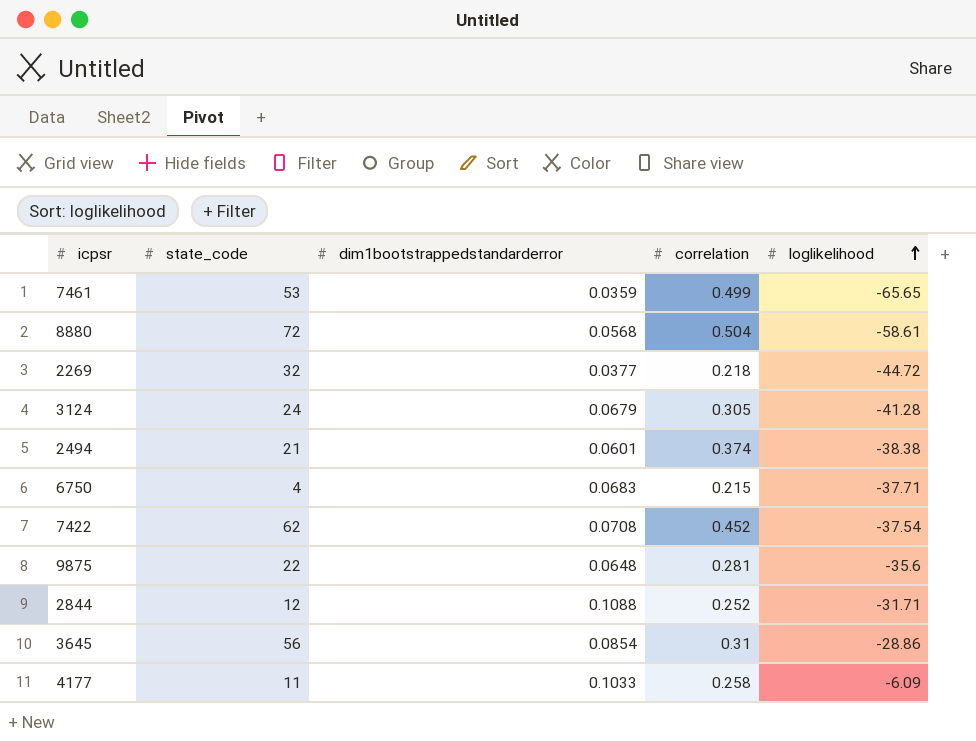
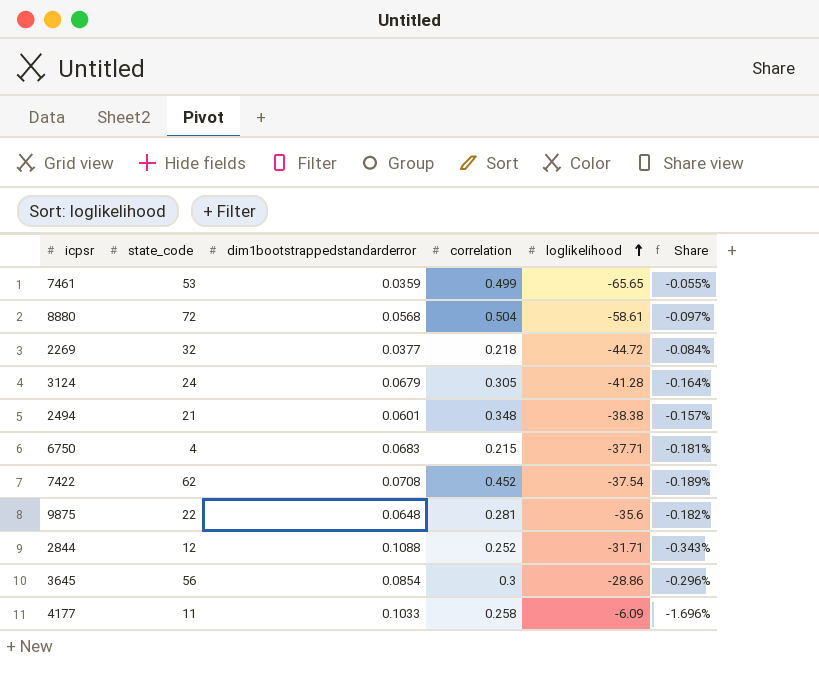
column Share | formula: none -> [dim1bootstrappedstandarderror] / [loglikelihood]
2494 | correlation: 0.374 -> 0.348
3645 | correlation: 0.31 -> 0.3

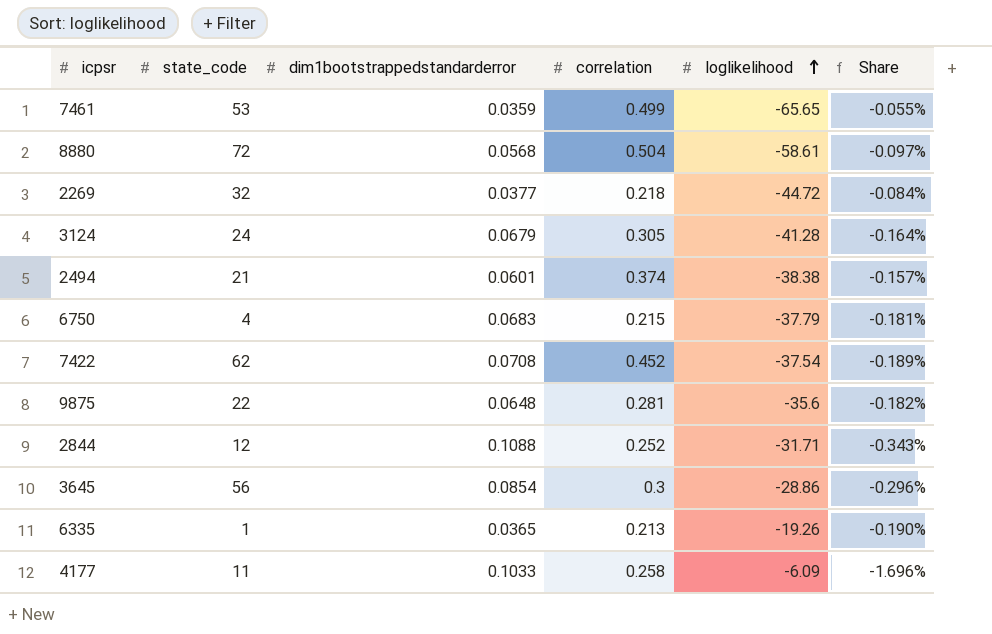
2494 | correlation: 0.348 -> 0.374
6750 | loglikelihood: -37.71 -> -37.79
row 6335: none -> 1 | 0.0365 | 0.213 | -19.26 | -0.190%

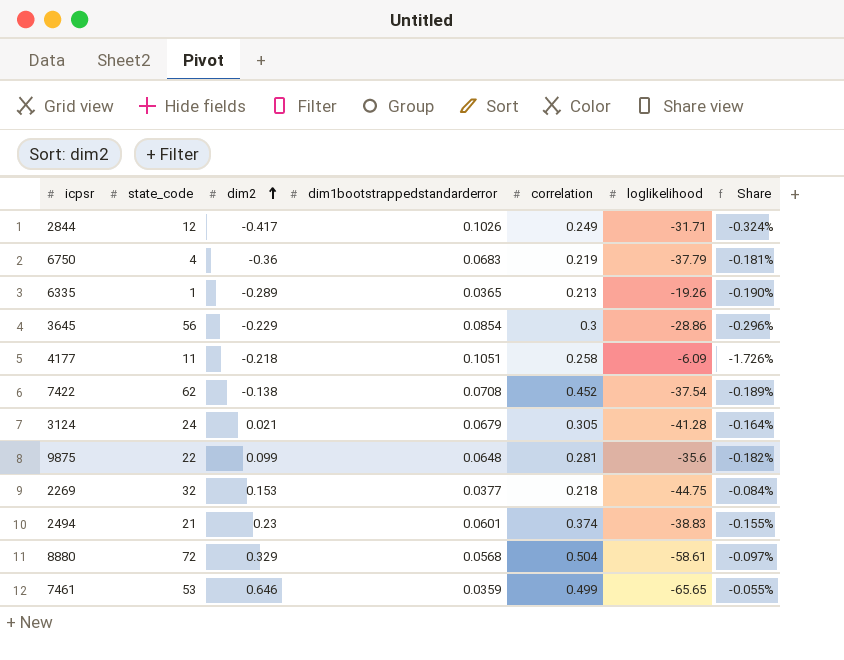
row order: loglikelihood ascending -> dim2 ascending
column dim2 | position: none -> 3
2844 | dim1bootstrappedstandarderror: 0.1088 -> 0.1026
2844 | correlation: 0.252 -> 0.249
2844 | Share: -0.343% -> -0.324%
6750 | correlation: 0.215 -> 0.219
4177 | dim1bootstrappedstandarderror: 0.1033 -> 0.1051
4177 | Share: -1.696% -> -1.726%
2269 | loglikelihood: -44.72 -> -44.75
2494 | loglikelihood: -38.38 -> -38.83
2494 | Share: -0.157% -> -0.155%

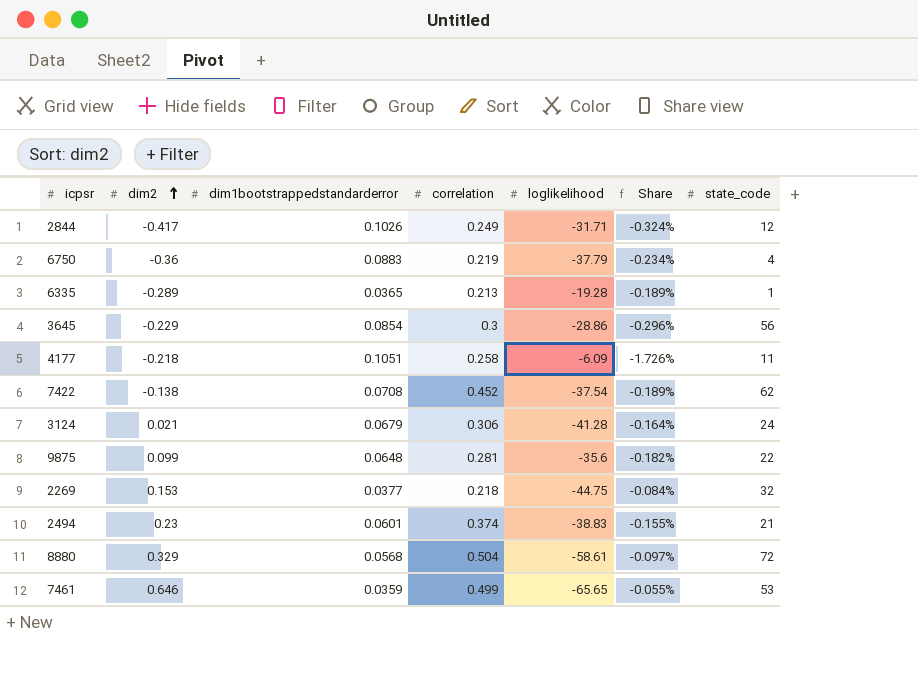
column state_code | position: 2 -> 7
6750 | dim1bootstrappedstandarderror: 0.0683 -> 0.0883
6750 | Share: -0.181% -> -0.234%
6335 | loglikelihood: -19.26 -> -19.28
6335 | Share: -0.190% -> -0.189%
3124 | correlation: 0.305 -> 0.306

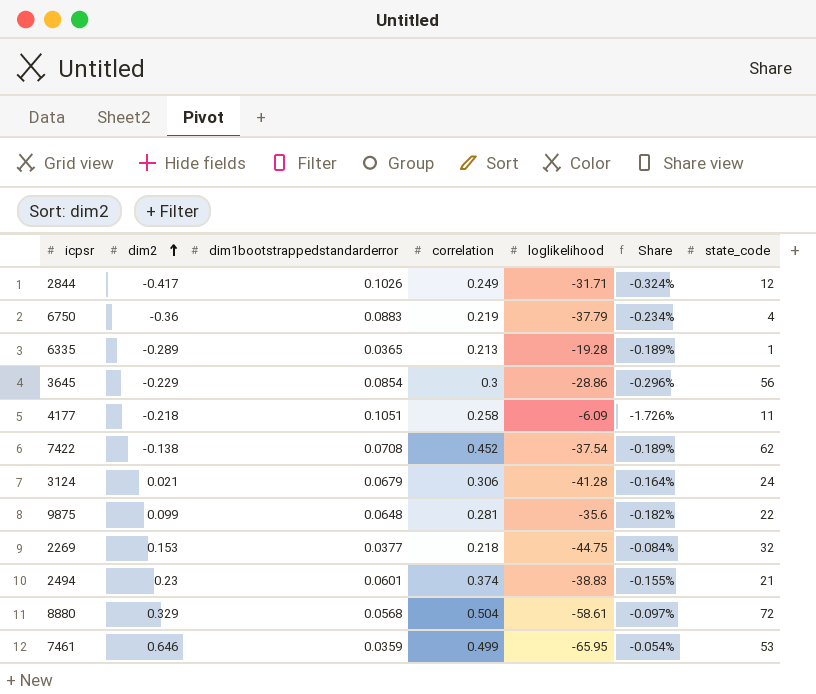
7461 | loglikelihood: -65.65 -> -65.95
7461 | Share: -0.055% -> -0.054%

